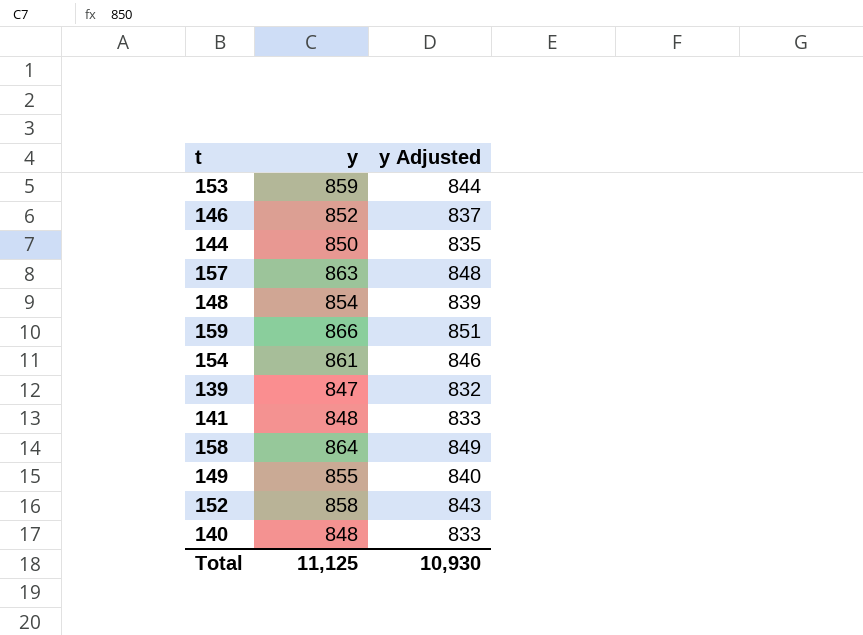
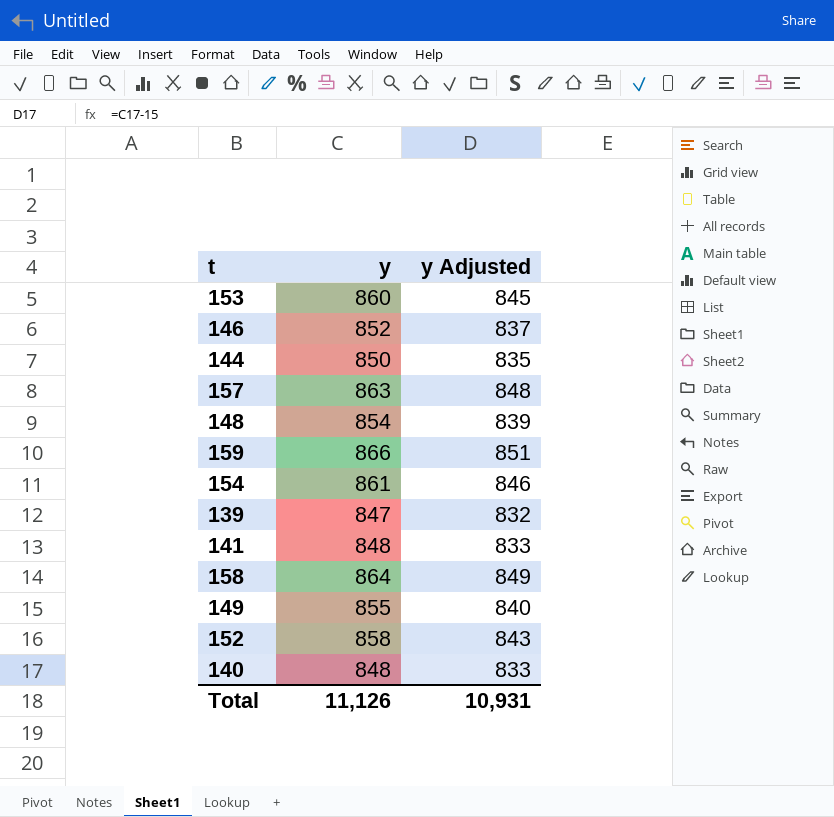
153 | y: 859 -> 860
153 | y Adjusted: 844 -> 845
Total | y: 11,125 -> 11,126
Total | y Adjusted: 10,930 -> 10,931

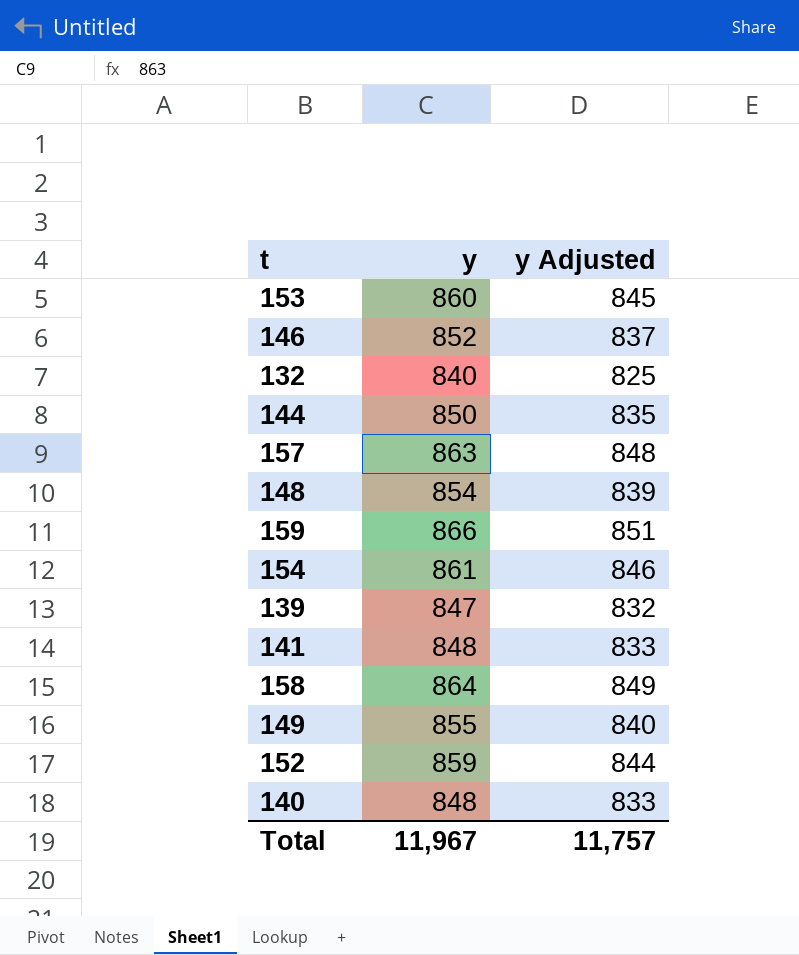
row 132: none -> 840 | 825
152 | y: 858 -> 859
152 | y Adjusted: 843 -> 844
Total | y: 11,126 -> 11,967
Total | y Adjusted: 10,931 -> 11,757

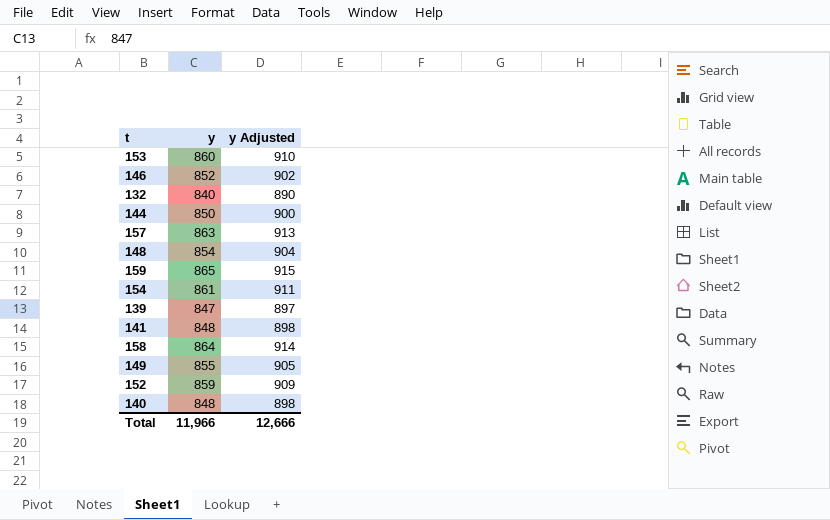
column y Adjusted | formula: [y] - 15 -> [y] + 50
159 | y: 866 -> 865
Total | y: 11,967 -> 11,966
Total | y Adjusted: 11,757 -> 12,666

